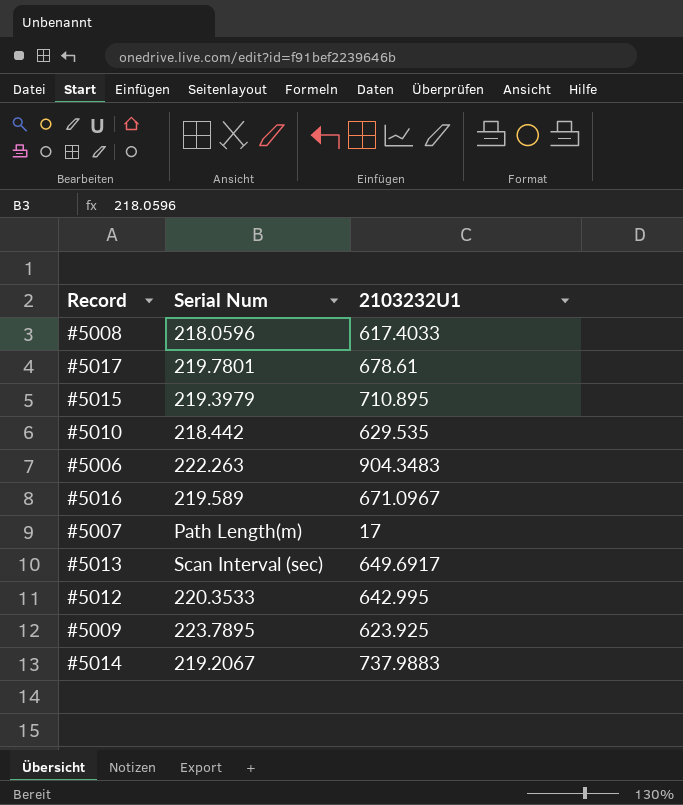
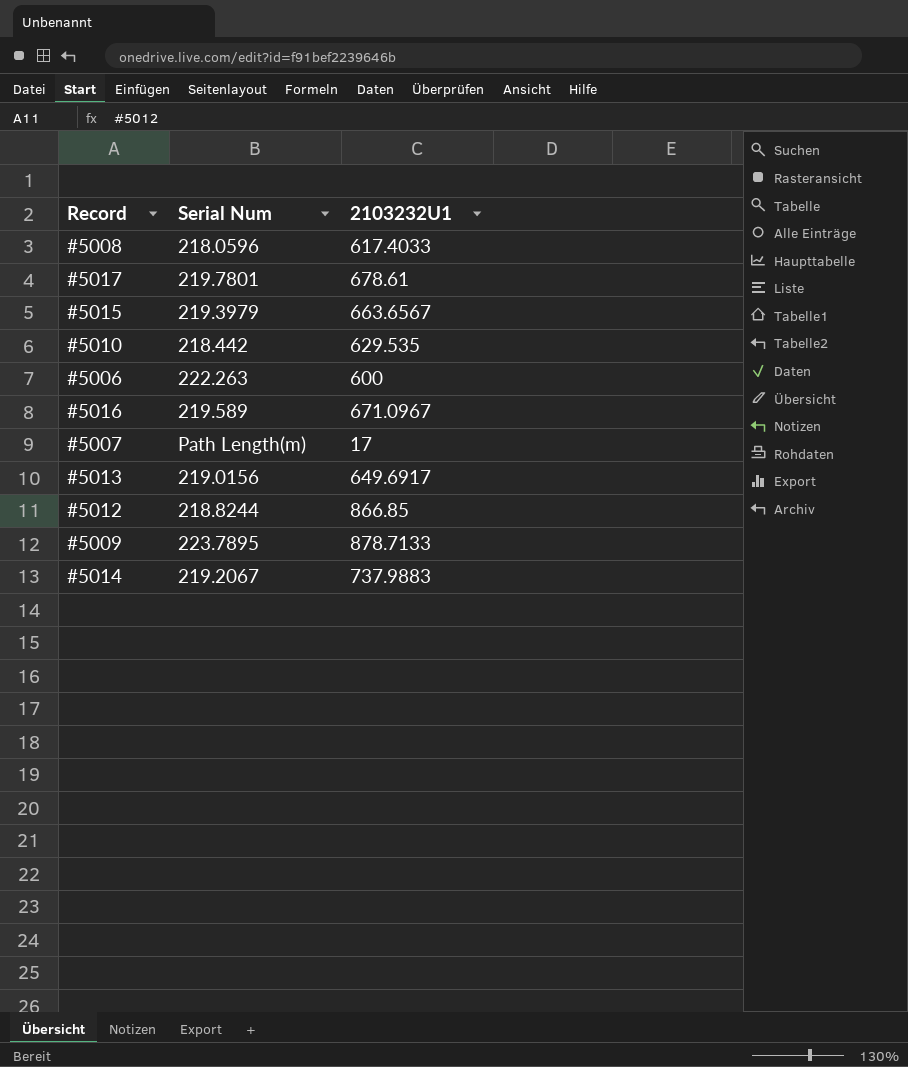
#5015 | 2103232U1: 710.895 -> 663.6567
#5006 | 2103232U1: 904.3483 -> 600
#5013 | Serial Num: Scan Interval (sec) -> 219.0156
#5012 | Serial Num: 220.3533 -> 218.8244
#5012 | 2103232U1: 642.995 -> 866.85
#5009 | 2103232U1: 623.925 -> 878.7133

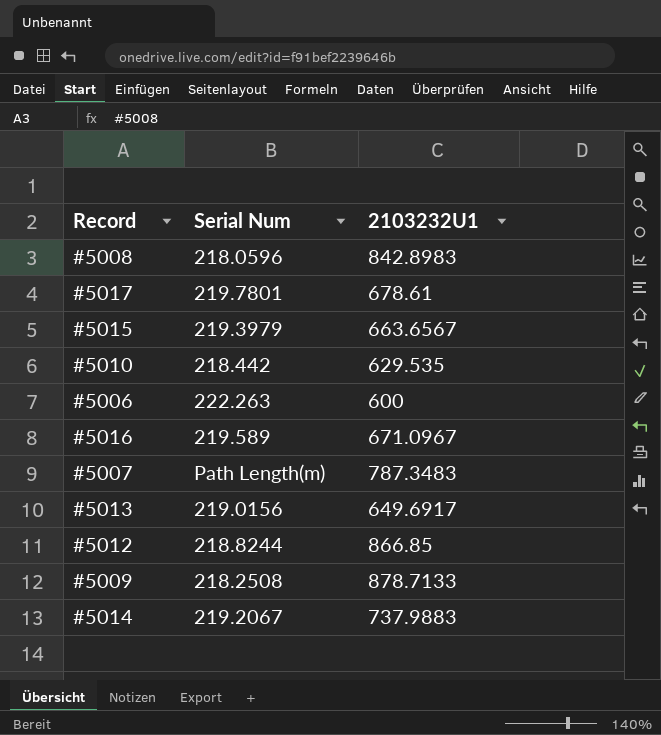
#5008 | 2103232U1: 617.4033 -> 842.8983
#5007 | 2103232U1: 17 -> 787.3483
#5009 | Serial Num: 223.7895 -> 218.2508

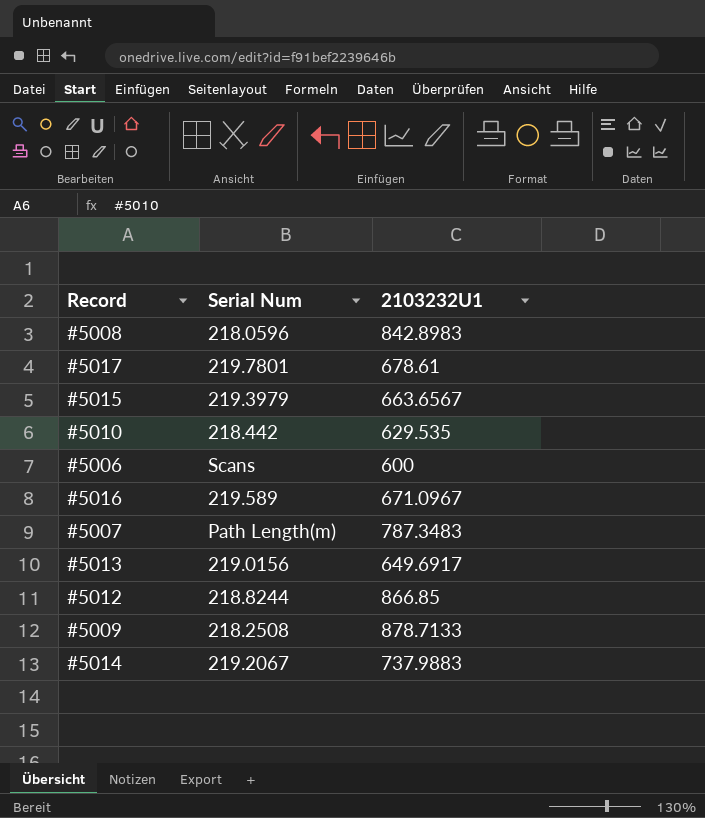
#5006 | Serial Num: 222.263 -> Scans

